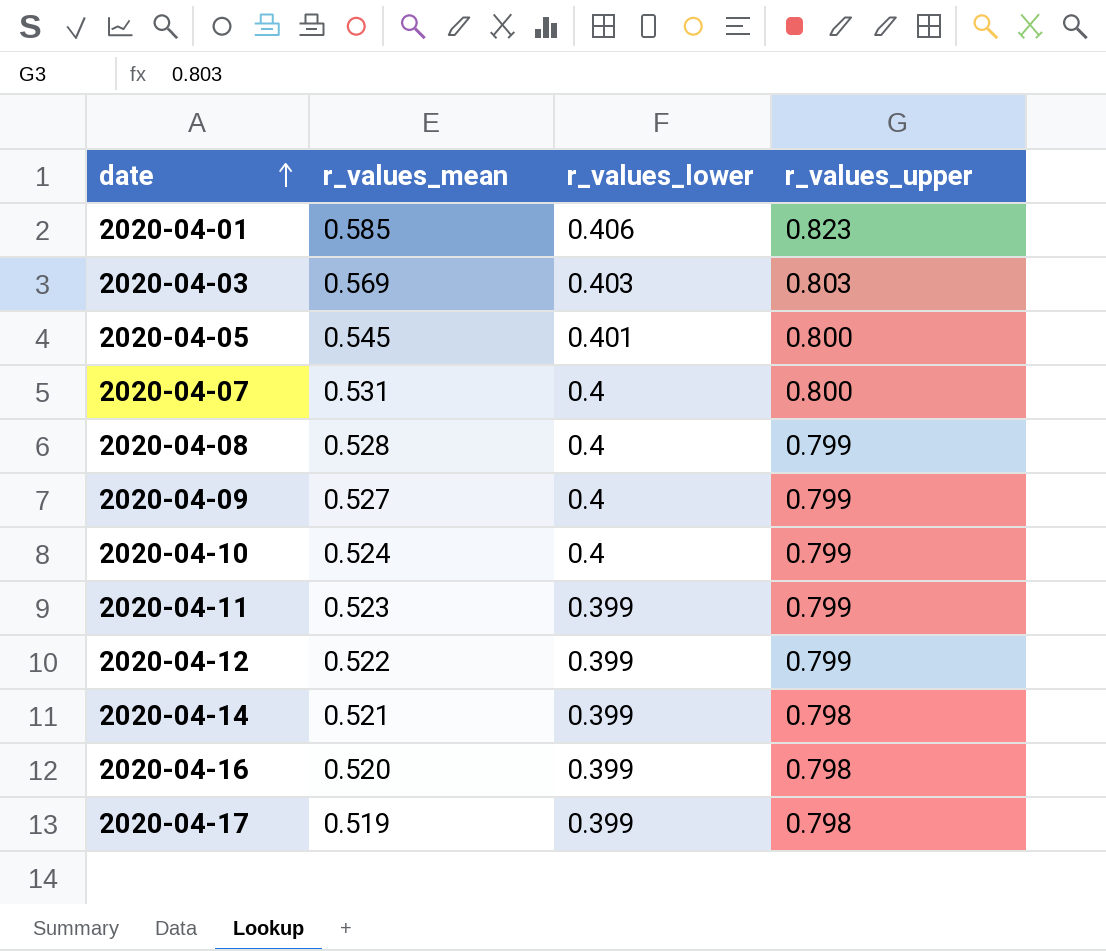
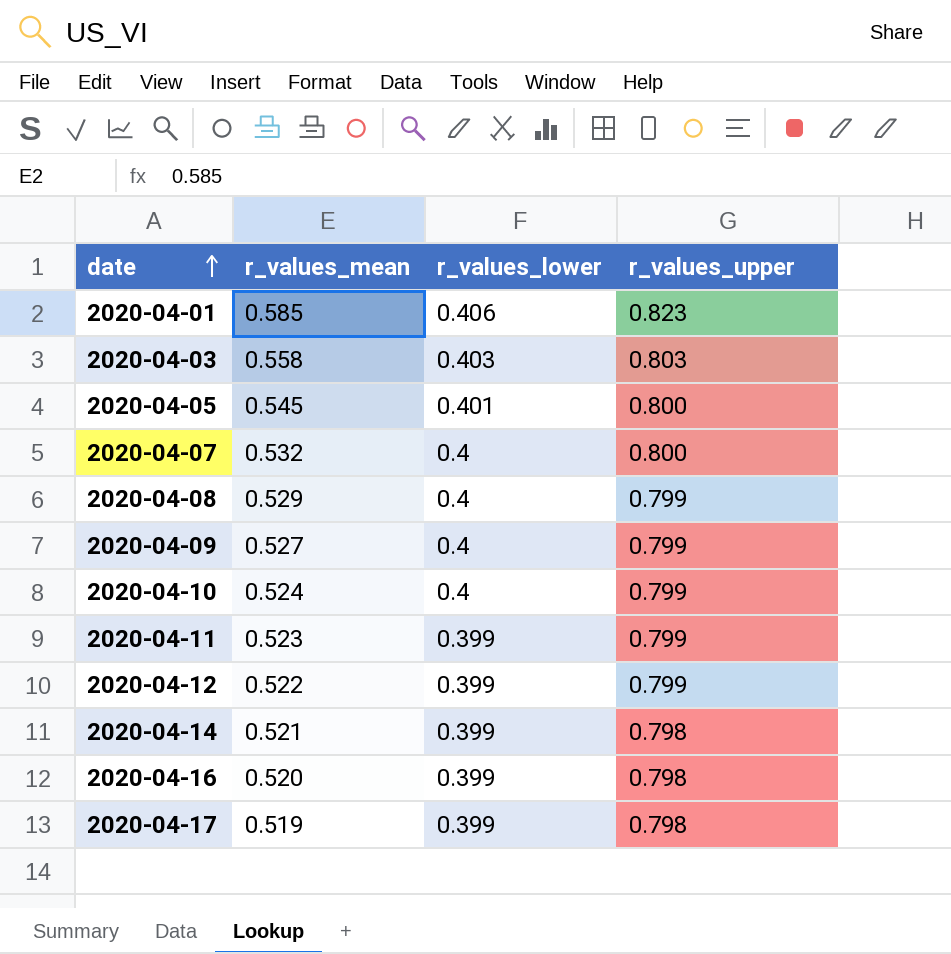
2020-04-03 | r_values_mean: 0.569 -> 0.558
2020-04-07 | r_values_mean: 0.531 -> 0.532
2020-04-08 | r_values_mean: 0.528 -> 0.529

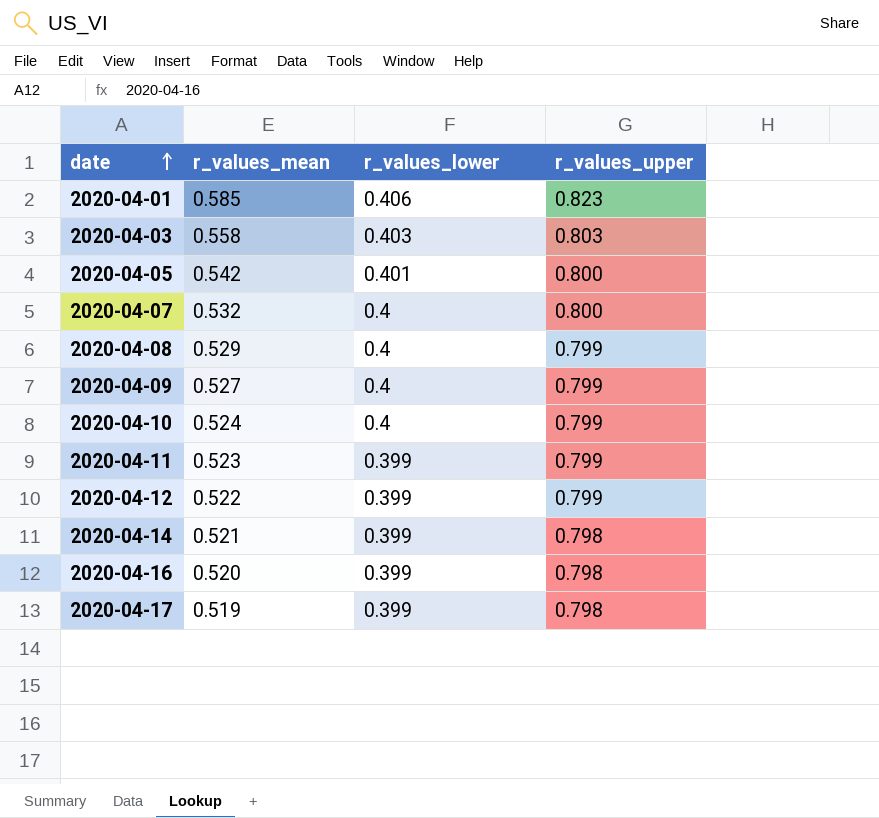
2020-04-05 | r_values_mean: 0.545 -> 0.542

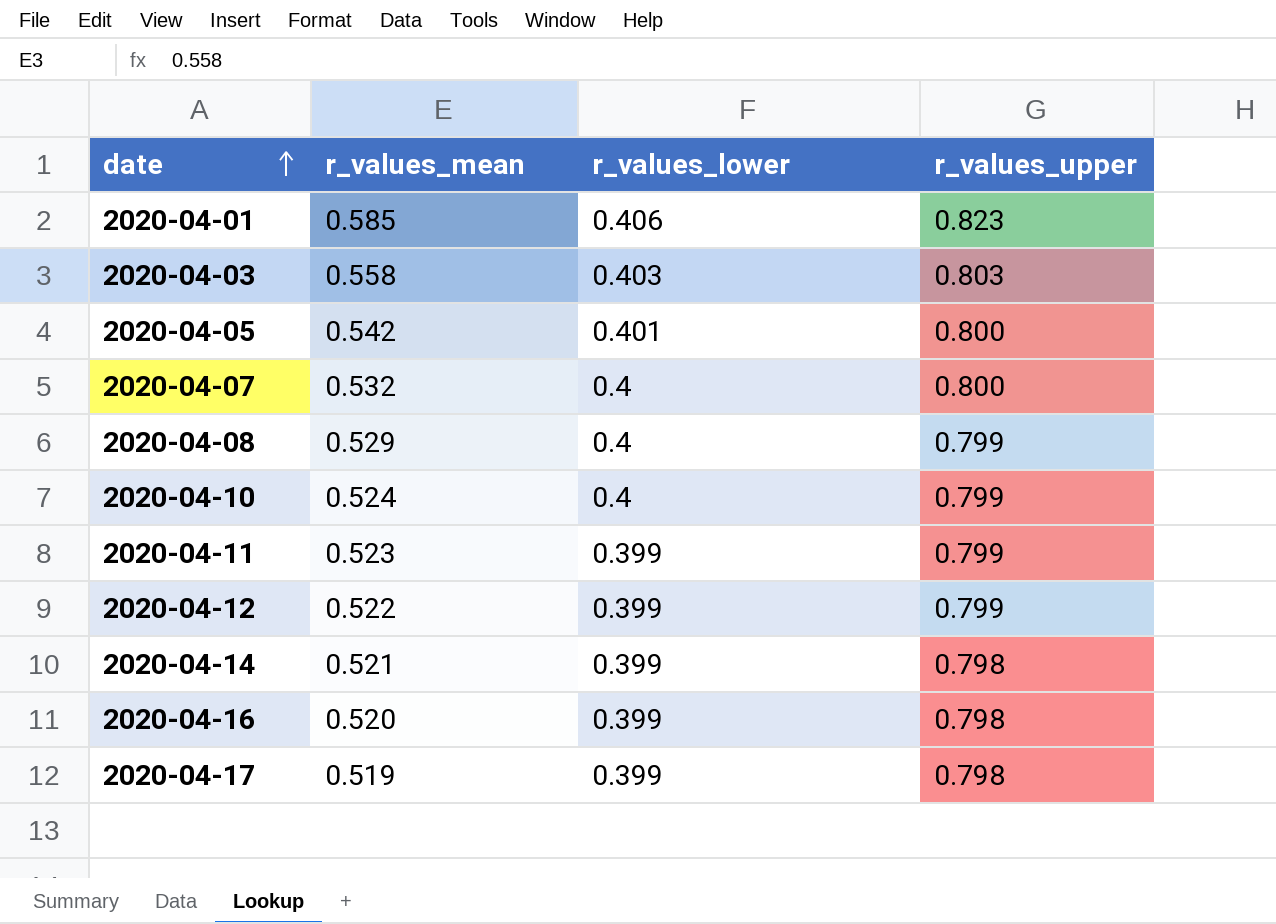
row 2020-04-09: 0.527 | 0.4 | 0.799 -> none

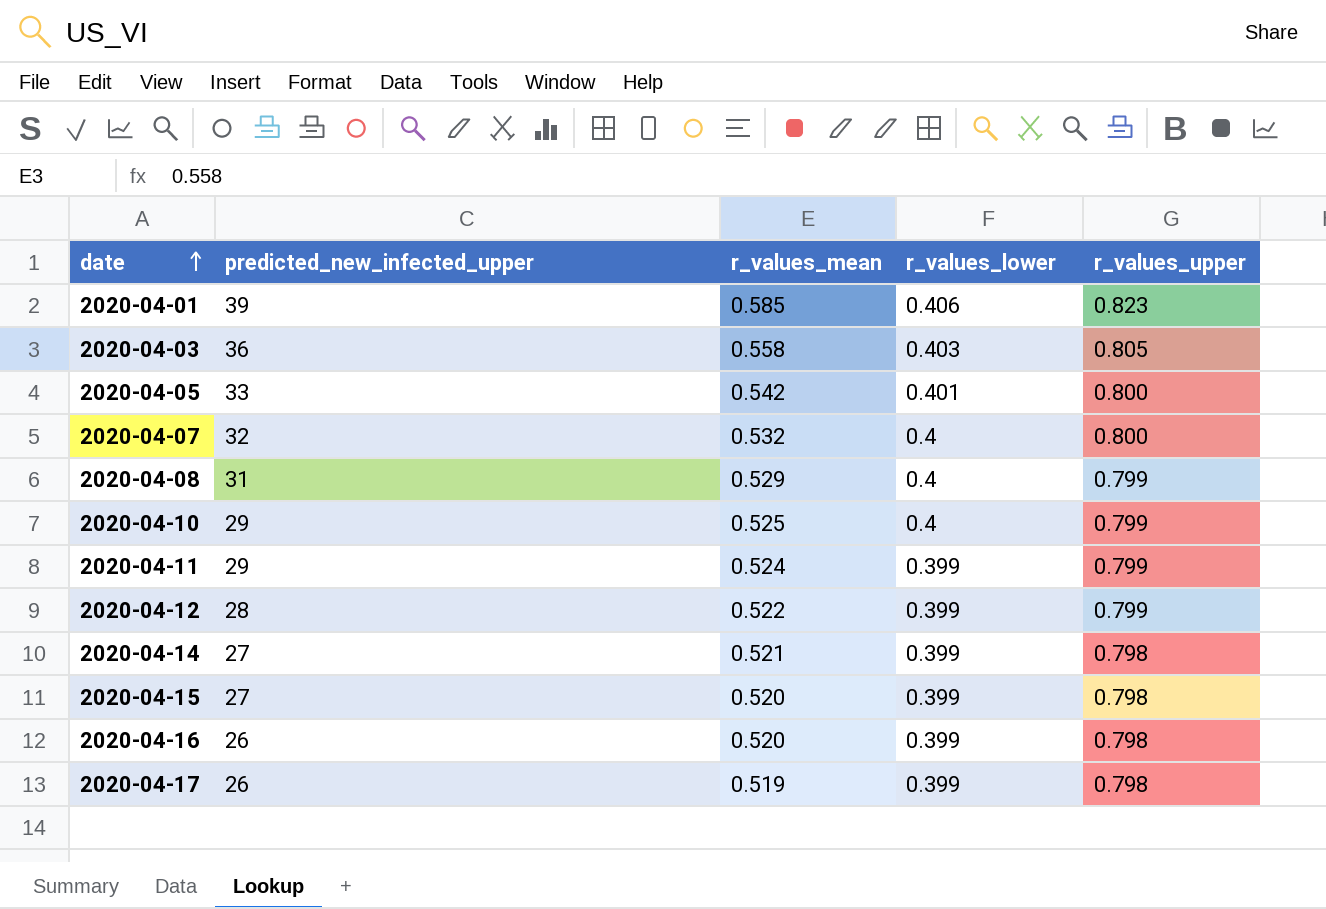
column predicted_new_infected_upper | position: none -> 2
2020-04-03 | r_values_upper: 0.803 -> 0.805
2020-04-10 | r_values_mean: 0.524 -> 0.525
2020-04-11 | r_values_mean: 0.523 -> 0.524
row 2020-04-15: none -> 27 | 0.520 | 0.399 | 0.798

